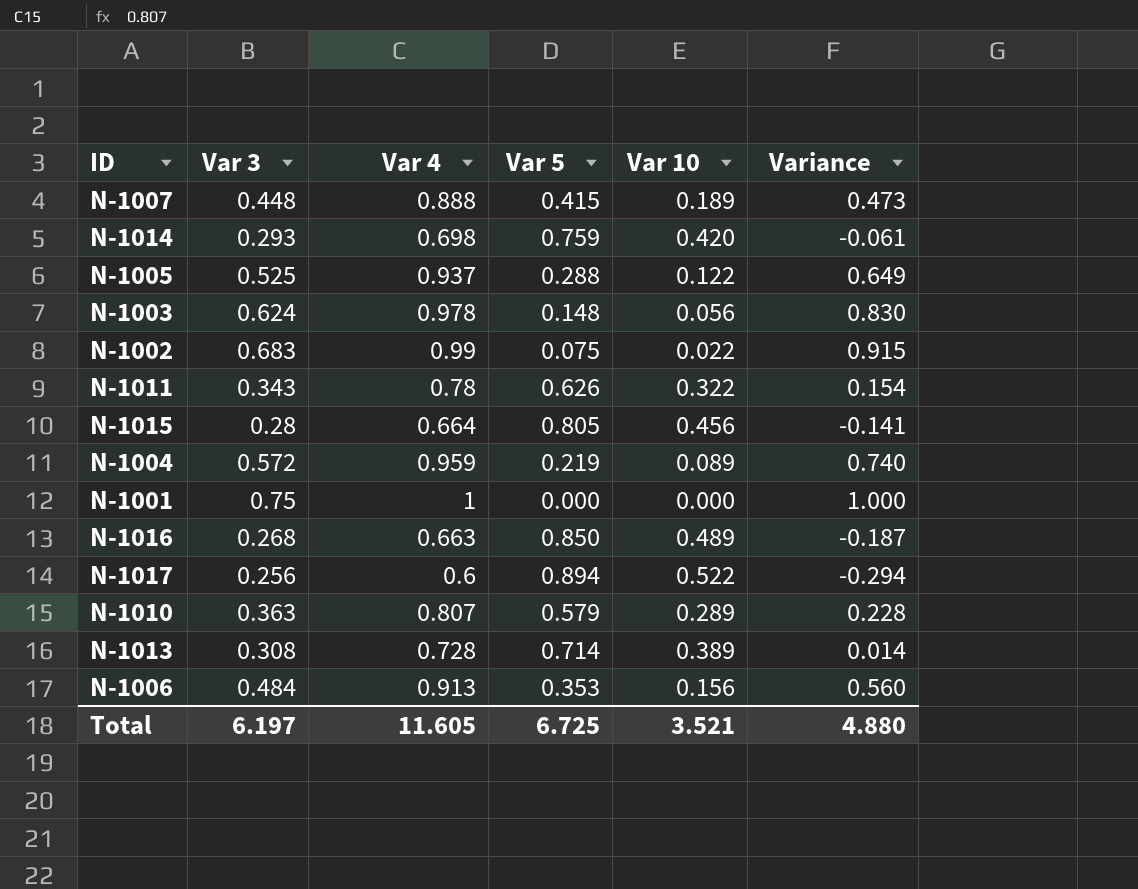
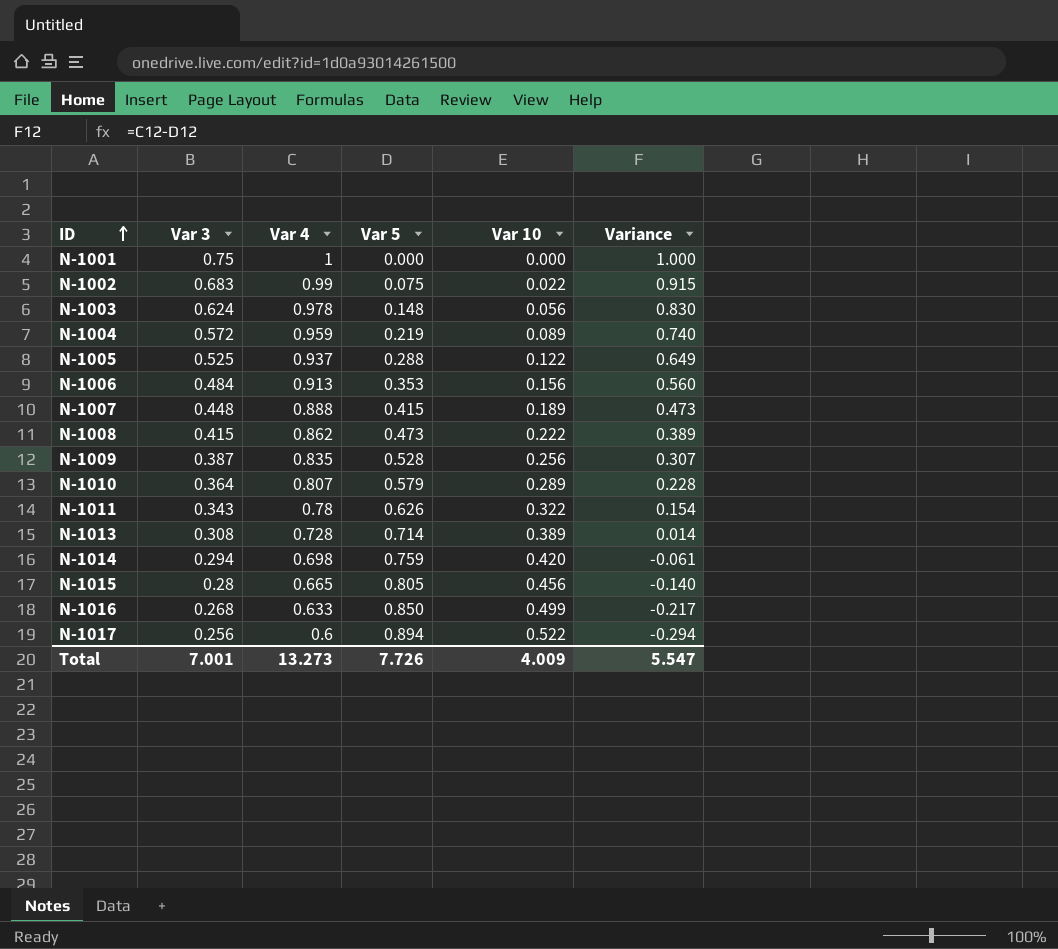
row order: none -> ID ascending
row N-1008: none -> 0.415 | 0.862 | 0.473 | 0.222 | 0.389
row N-1009: none -> 0.387 | 0.835 | 0.528 | 0.256 | 0.307
N-1010 | Var 3: 0.363 -> 0.364
N-1014 | Var 3: 0.293 -> 0.294
N-1015 | Var 4: 0.664 -> 0.665
N-1015 | Variance: -0.141 -> -0.140
N-1016 | Var 4: 0.663 -> 0.633
N-1016 | Var 10: 0.489 -> 0.499
N-1016 | Variance: -0.187 -> -0.217
Total | Var 3: 6.197 -> 7.001
Total | Var 4: 11.605 -> 13.273
Total | Var 5: 6.725 -> 7.726
Total | Var 10: 3.521 -> 4.009
Total | Variance: 4.880 -> 5.547

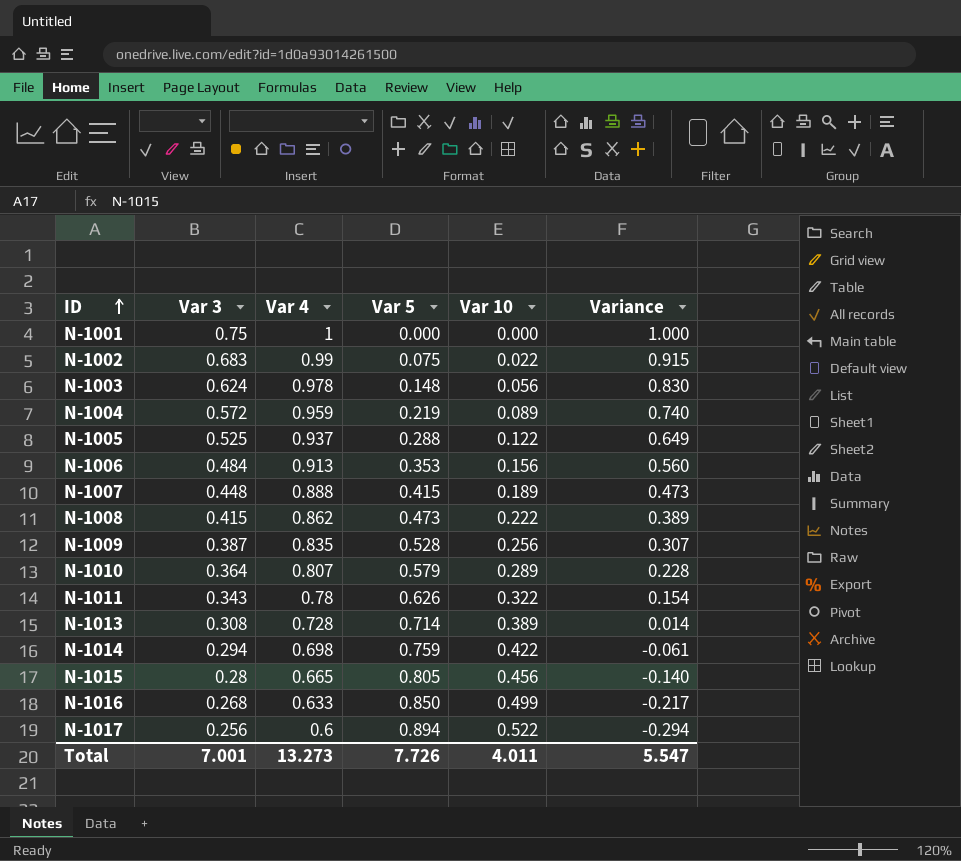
N-1014 | Var 10: 0.420 -> 0.422
Total | Var 10: 4.009 -> 4.011

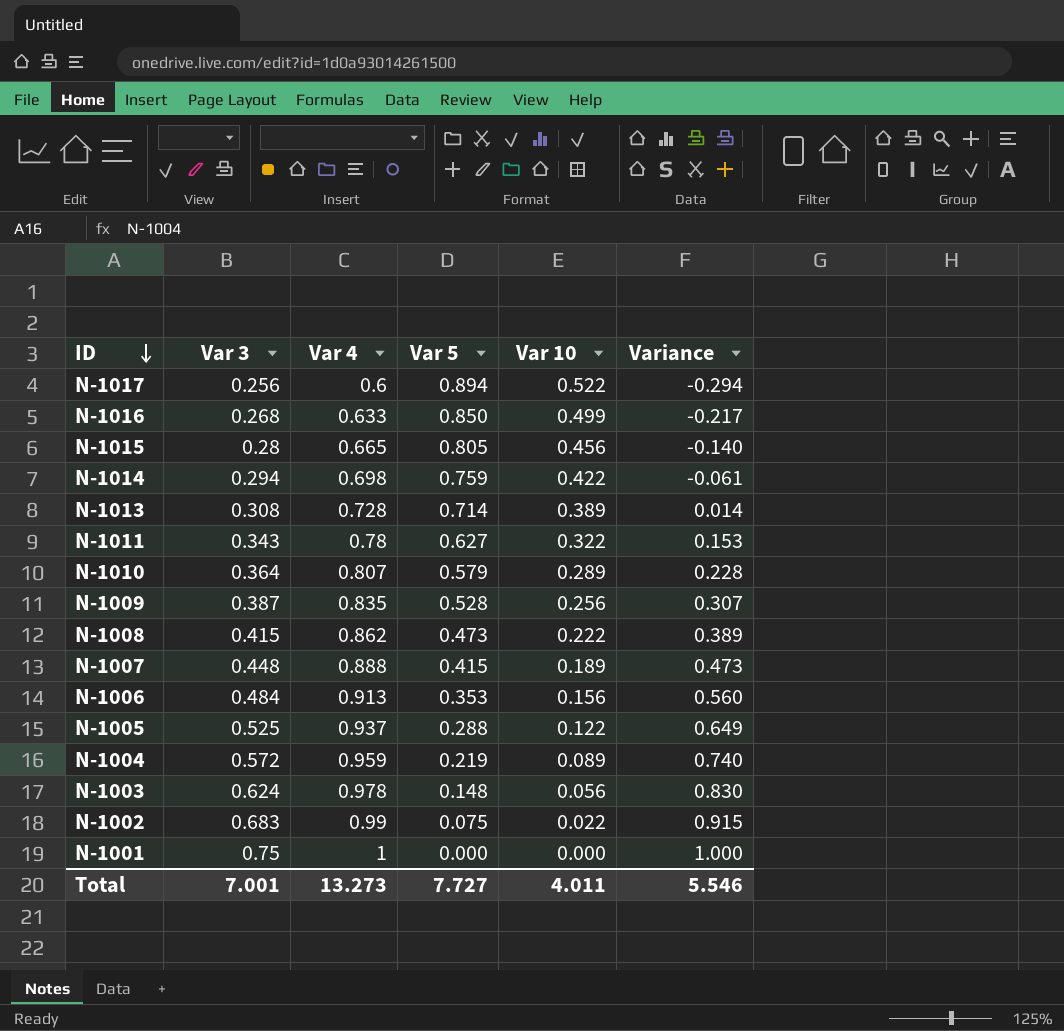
row order: ID ascending -> ID descending
N-1011 | Var 5: 0.626 -> 0.627
N-1011 | Variance: 0.154 -> 0.153
Total | Var 5: 7.726 -> 7.727
Total | Variance: 5.547 -> 5.546

